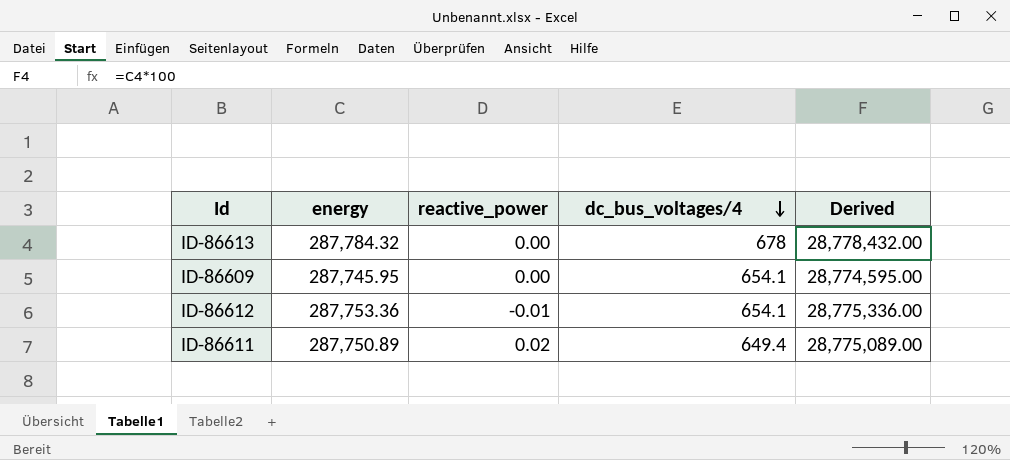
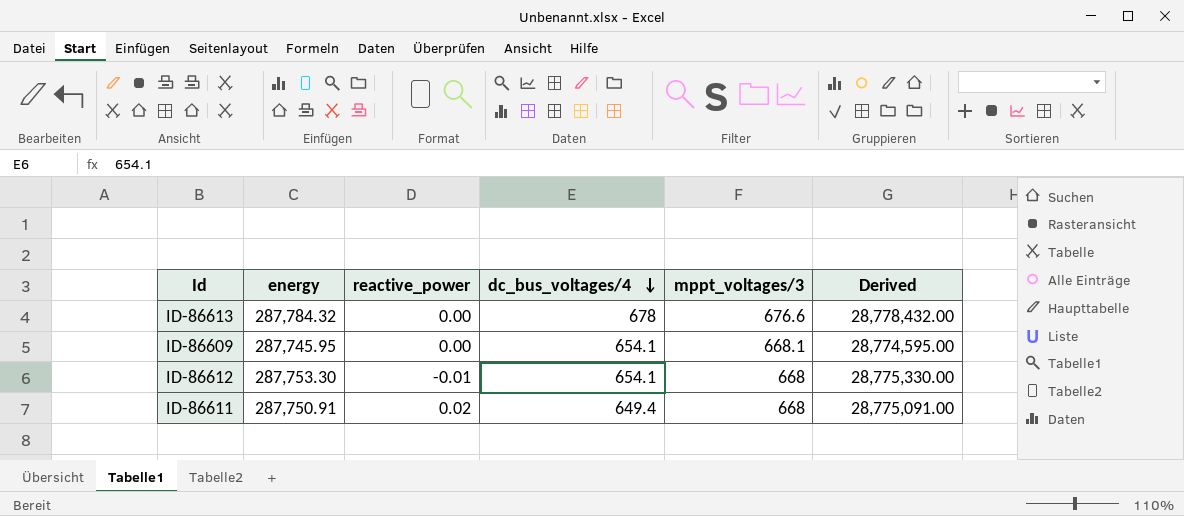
column mppt_voltages/3 | position: none -> 5
ID-86612 | energy: 287,753.36 -> 287,753.30
ID-86612 | Derived: 28,775,336.00 -> 28,775,330.00
ID-86611 | energy: 287,750.89 -> 287,750.91
ID-86611 | Derived: 28,775,089.00 -> 28,775,091.00

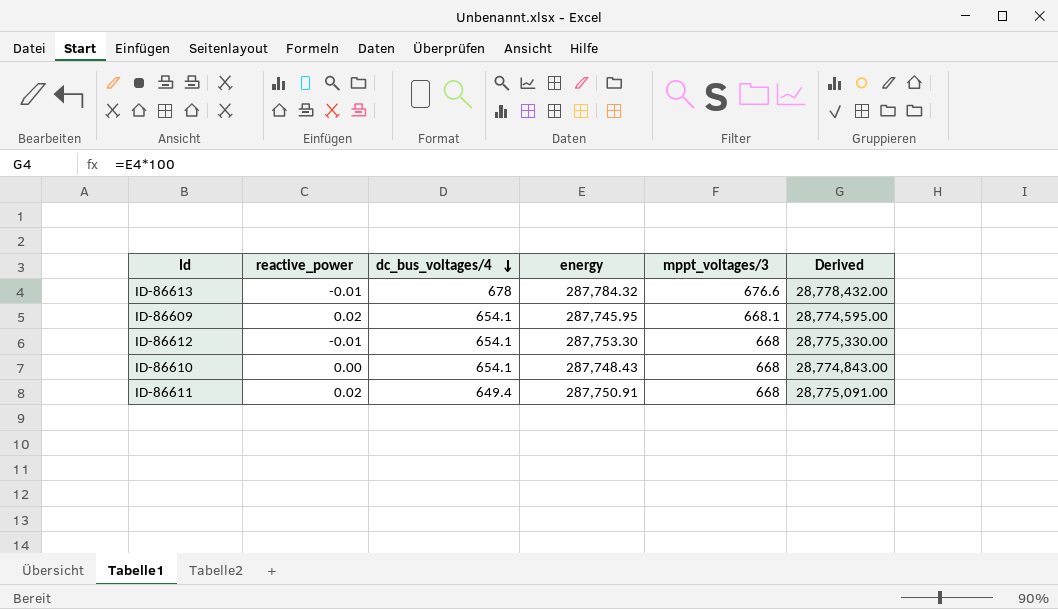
column energy | position: 2 -> 4
ID-86613 | reactive_power: 0.00 -> -0.01
ID-86609 | reactive_power: 0.00 -> 0.02
row ID-86610: none -> 0.00 | 654.1 | 287,748.43 | 668 | 28,774,843.00

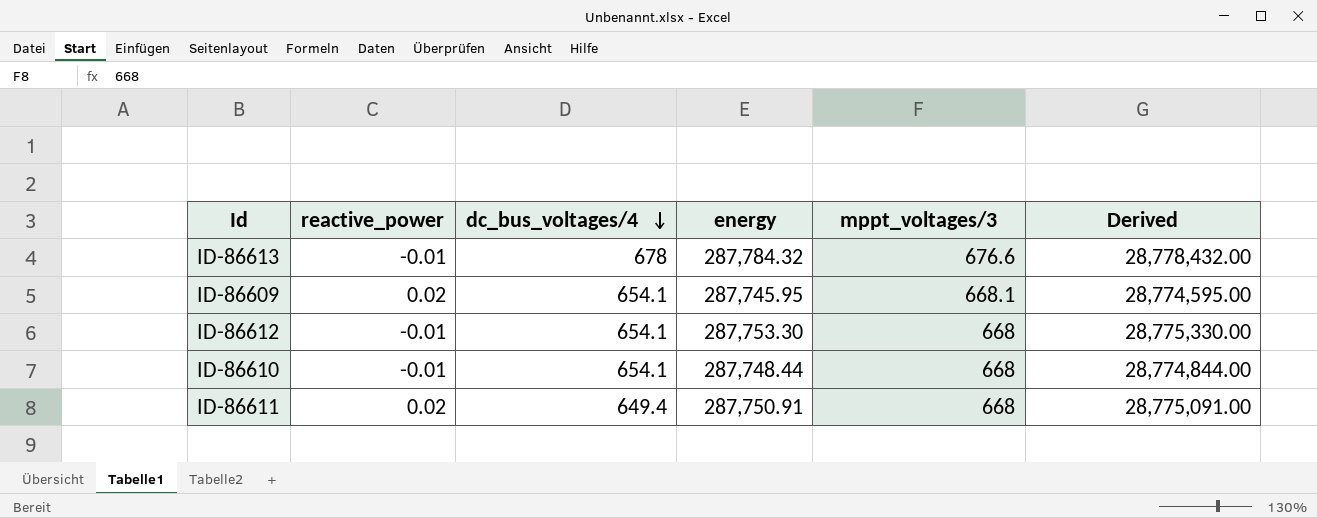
ID-86610 | reactive_power: 0.00 -> -0.01
ID-86610 | energy: 287,748.43 -> 287,748.44
ID-86610 | Derived: 28,774,843.00 -> 28,774,844.00

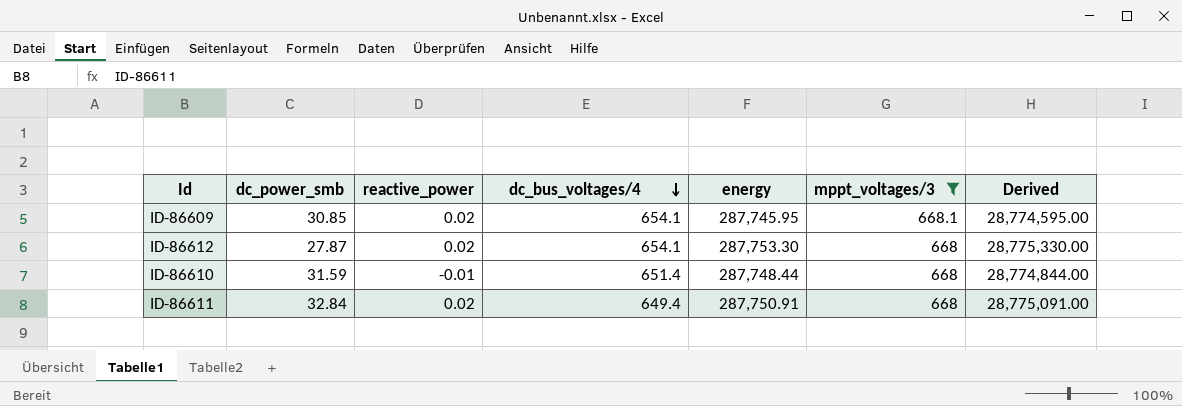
filter: none -> mppt_voltages/3 != 676.6
column dc_power_smb | position: none -> 2
ID-86612 | reactive_power: -0.01 -> 0.02
ID-86610 | dc_bus_voltages/4: 654.1 -> 651.4

